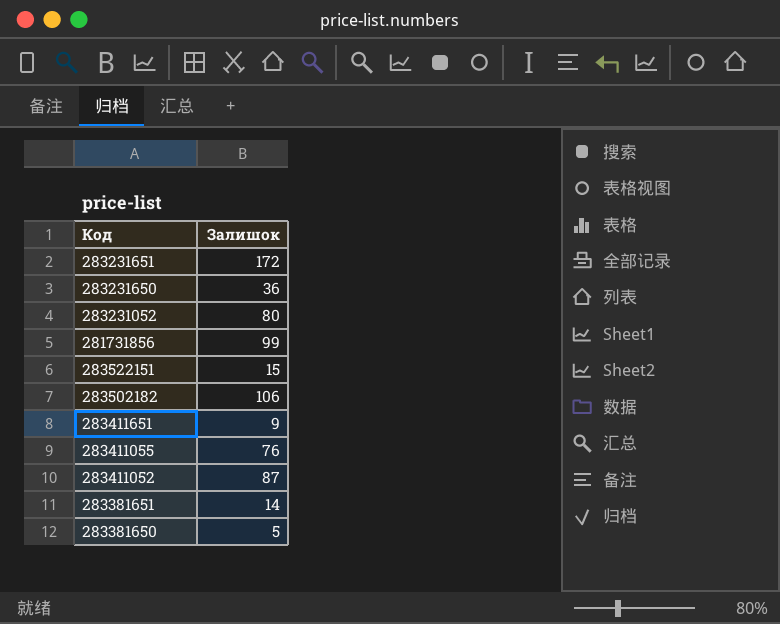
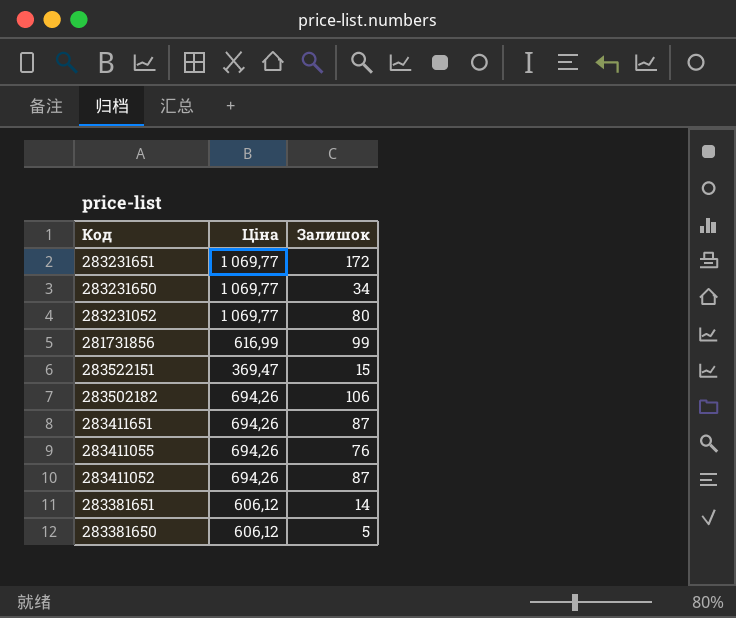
column Ціна | position: none -> 2
283231650 | Залишок: 36 -> 34
283411651 | Залишок: 9 -> 87

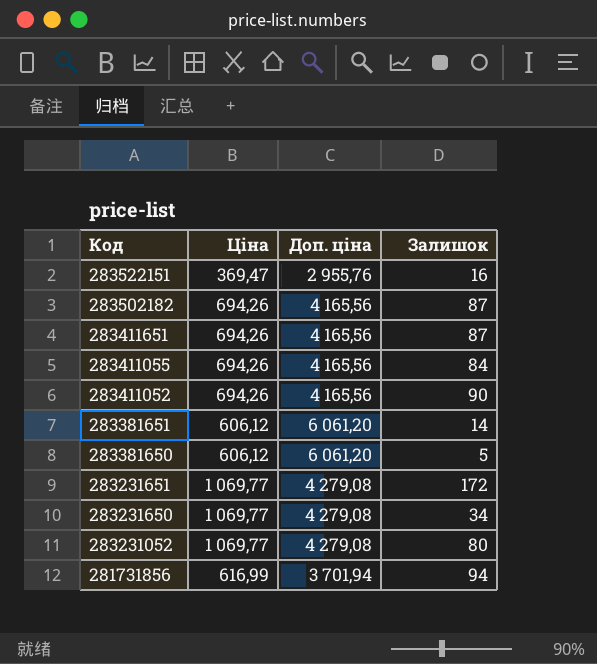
row order: none -> Код descending
column Доп. ціна | position: none -> 3
283522151 | Залишок: 15 -> 16
283502182 | Залишок: 106 -> 87
283411055 | Залишок: 76 -> 84
283411052 | Залишок: 87 -> 90
281731856 | Залишок: 99 -> 94

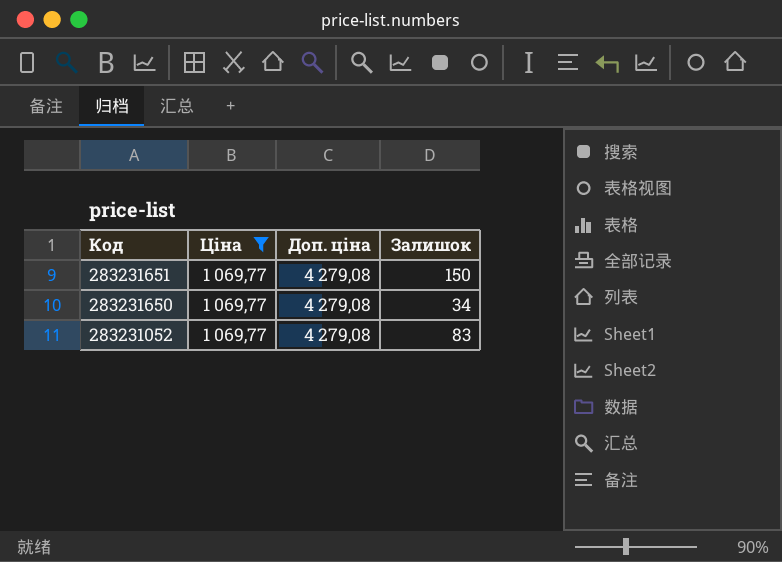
filter: none -> Ціна = 1 069,77
283231651 | Залишок: 172 -> 150
283231052 | Залишок: 80 -> 83

